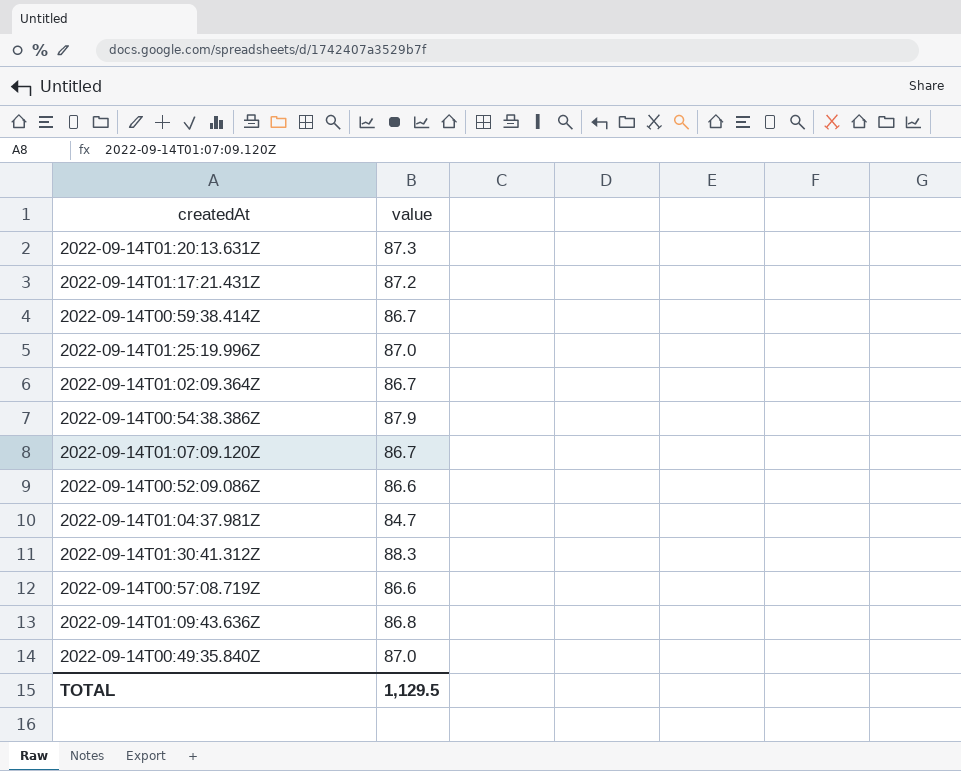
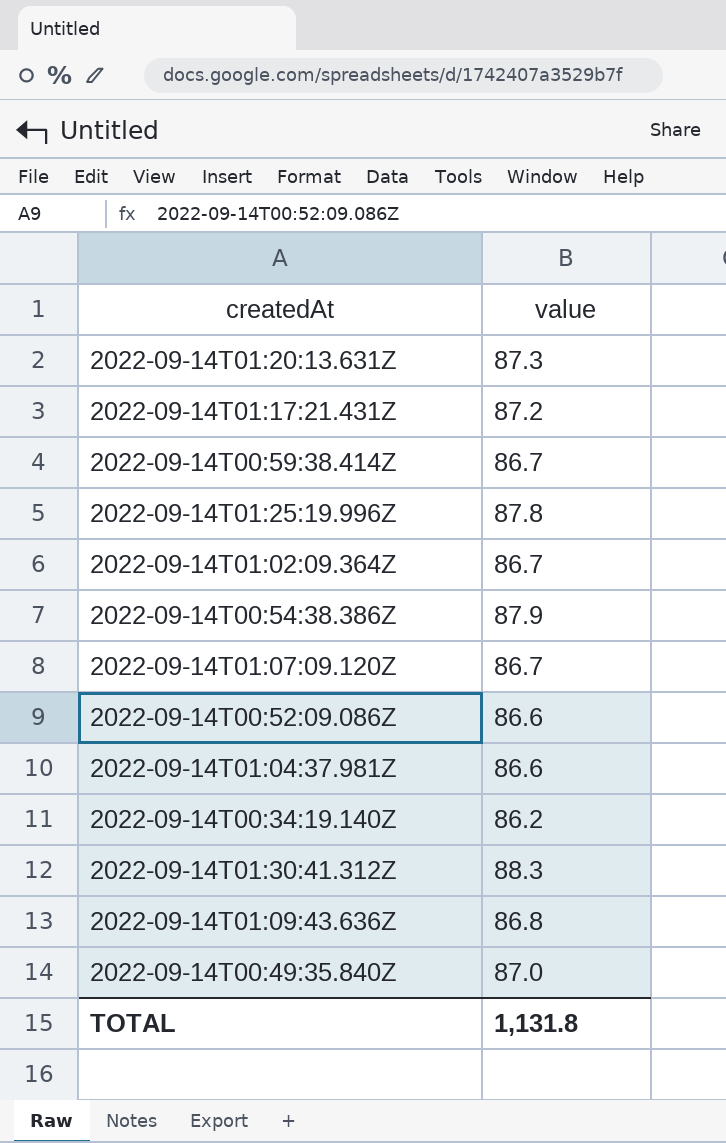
row 2022-09-14T00:57:08.719Z: 86.6 -> none
2022-09-14T01:25:19.996Z | value: 87.0 -> 87.8
2022-09-14T01:04:37.981Z | value: 84.7 -> 86.6
row 2022-09-14T00:34:19.140Z: none -> 86.2
TOTAL | value: 1,129.5 -> 1,131.8

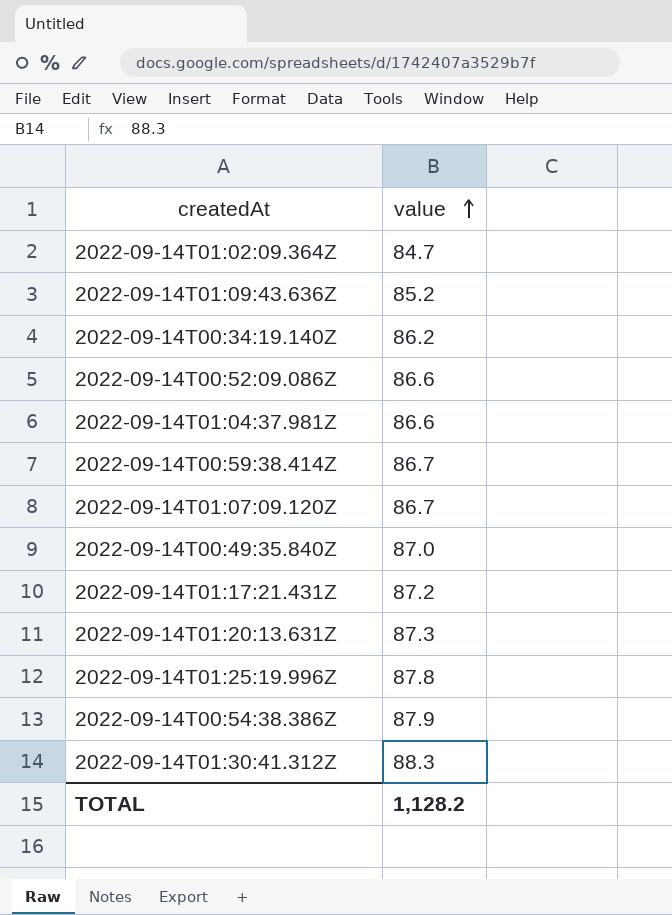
row order: none -> value ascending
2022-09-14T01:02:09.364Z | value: 86.7 -> 84.7
2022-09-14T01:09:43.636Z | value: 86.8 -> 85.2
TOTAL | value: 1,131.8 -> 1,128.2

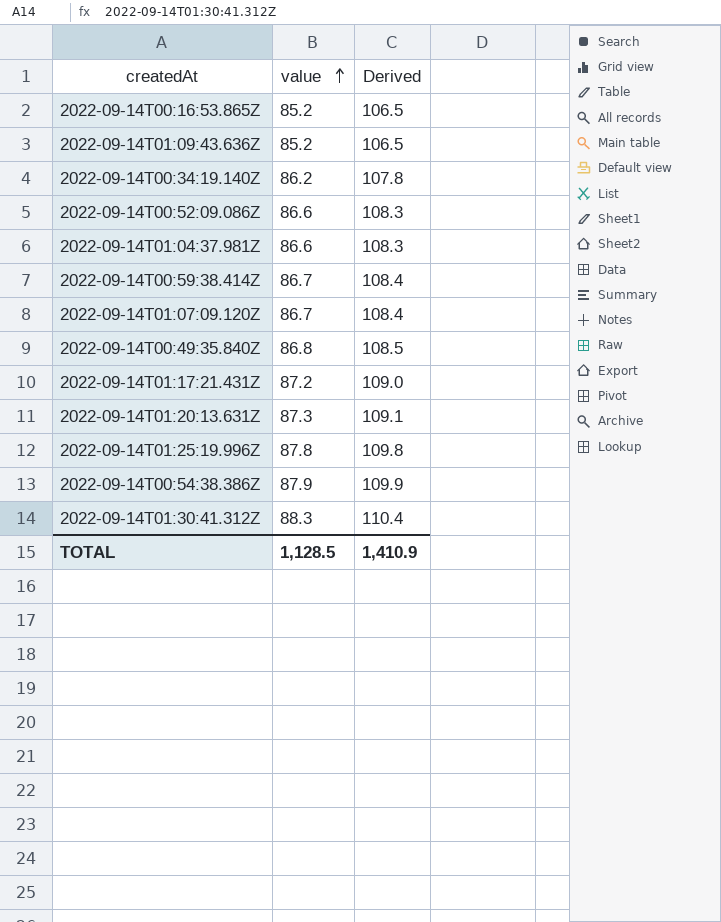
column Derived | formula: none -> [value] * 1.25
row 2022-09-14T01:02:09.364Z: 84.7 -> none
row 2022-09-14T00:16:53.865Z: none -> 85.2 | 106.5
2022-09-14T00:49:35.840Z | value: 87.0 -> 86.8
TOTAL | value: 1,128.2 -> 1,128.5

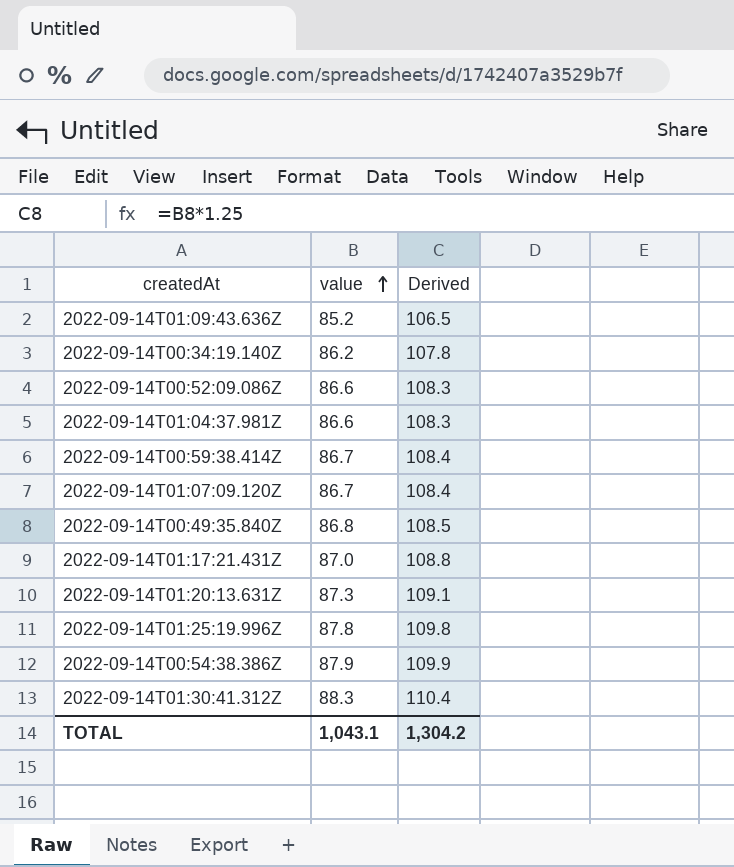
row 2022-09-14T00:16:53.865Z: 85.2 | 106.5 -> none
2022-09-14T01:17:21.431Z | value: 87.2 -> 87.0
2022-09-14T01:17:21.431Z | Derived: 109.0 -> 108.8
TOTAL | value: 1,128.5 -> 1,043.1
TOTAL | Derived: 1,410.9 -> 1,304.2

